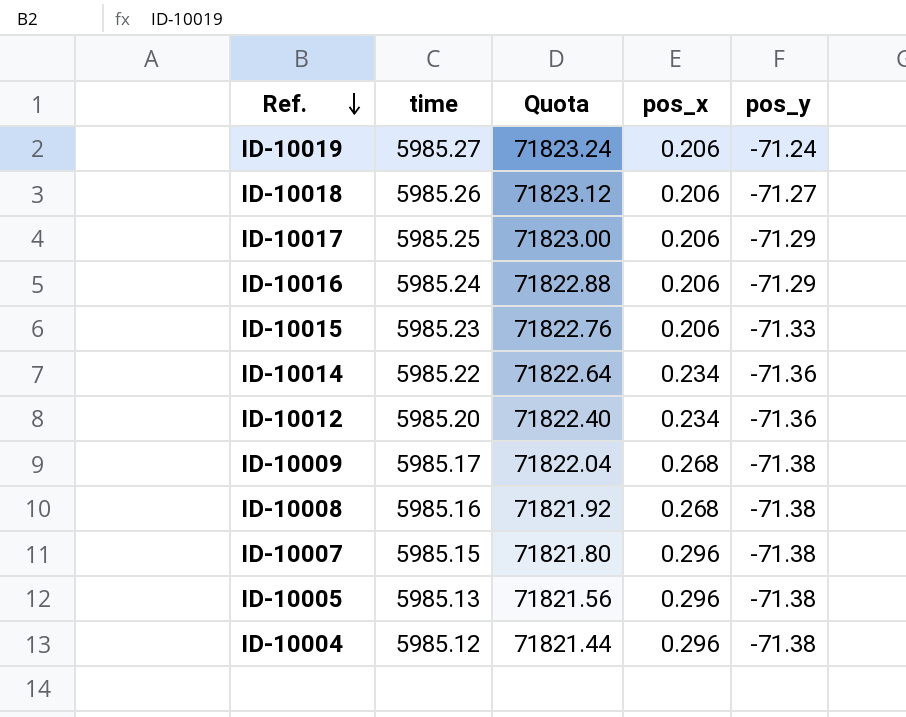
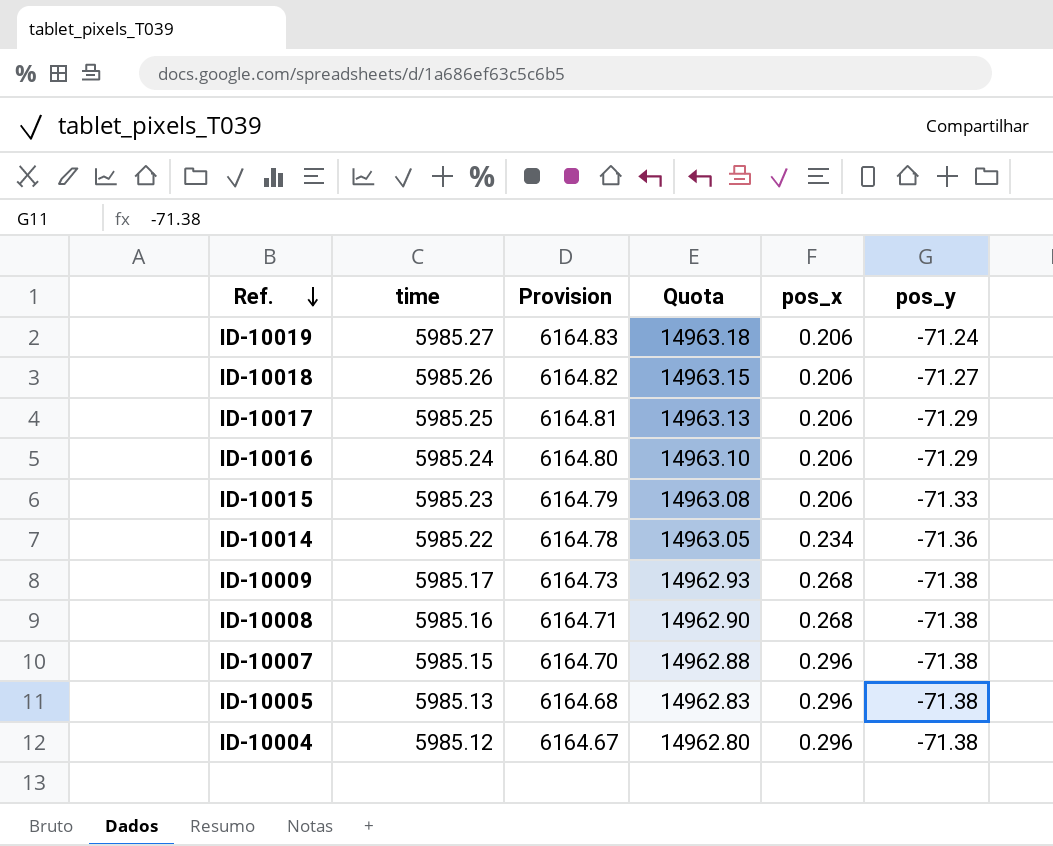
column Provision | formula: none -> [time] * 1.03
column Quota | formula: [time] * 12 -> [time] * 2.5
row ID-10012: 5985.20 | 71822.40 | 0.234 | -71.36 -> none

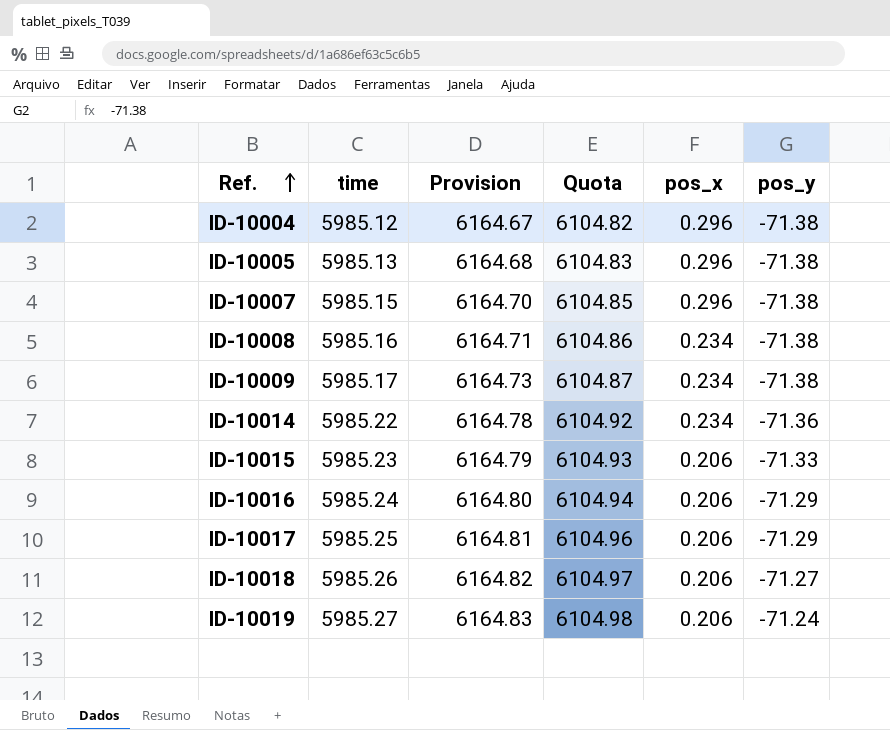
row order: Ref. descending -> Ref. ascending
column Quota | formula: [time] * 2.5 -> [time] * 1.02
ID-10008 | pos_x: 0.268 -> 0.234
ID-10009 | pos_x: 0.268 -> 0.234

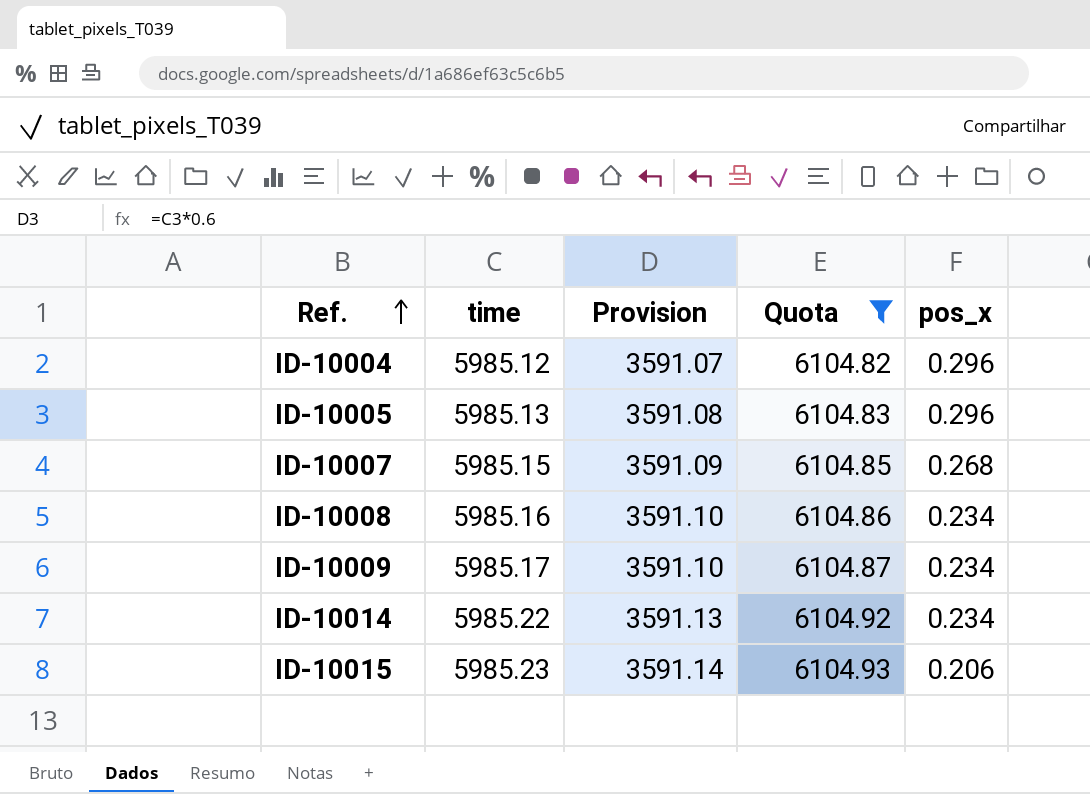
filter: none -> Quota <= 6104.93
column pos_y | position: 6 -> none
column Provision | formula: [time] * 1.03 -> [time] * 0.6
ID-10007 | pos_x: 0.296 -> 0.268

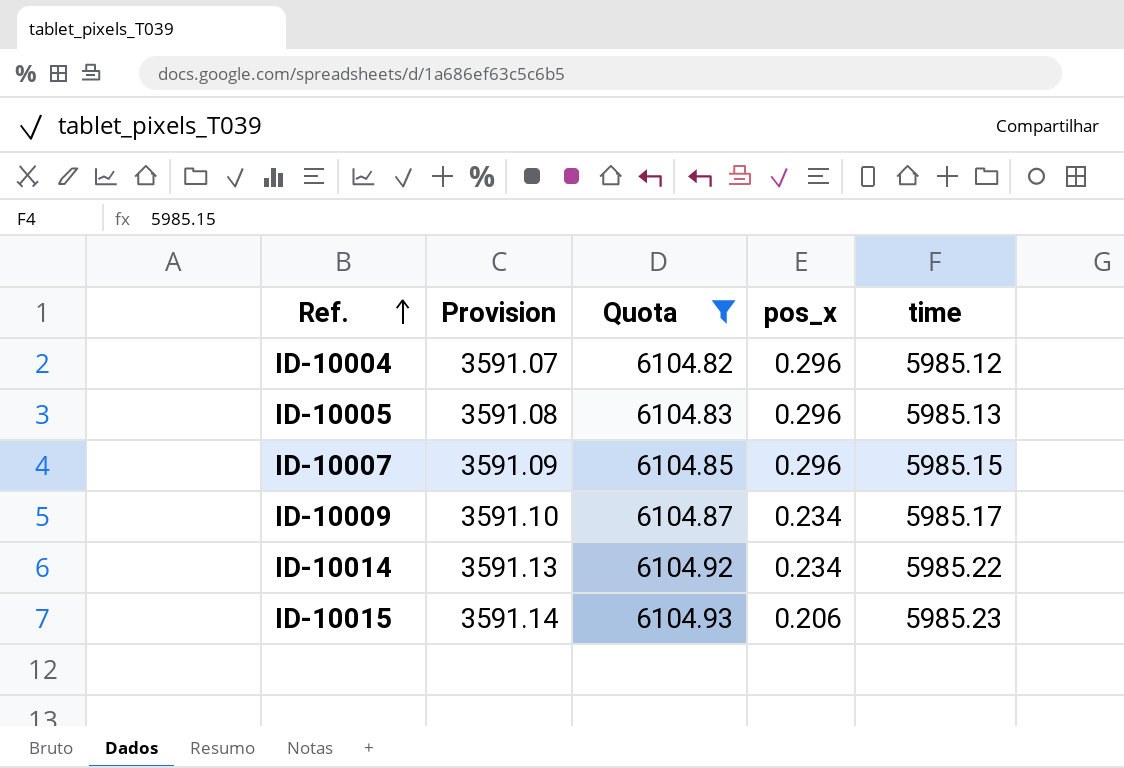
column time | position: 2 -> 5
row ID-10008: 5985.16 | 3591.10 | 6104.86 | 0.234 -> none
ID-10007 | pos_x: 0.268 -> 0.296

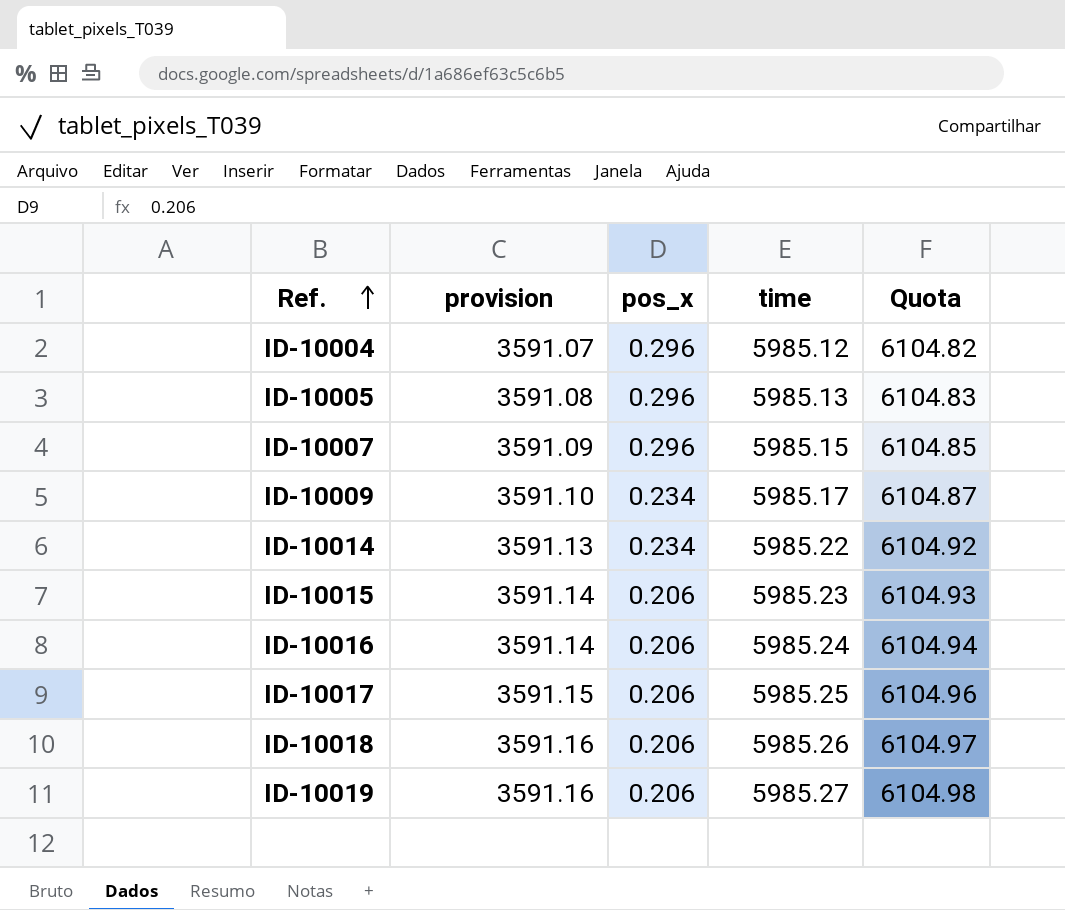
filter: Quota <= 6104.93 -> none
column name: Provision -> provision
column Quota | position: 3 -> 5

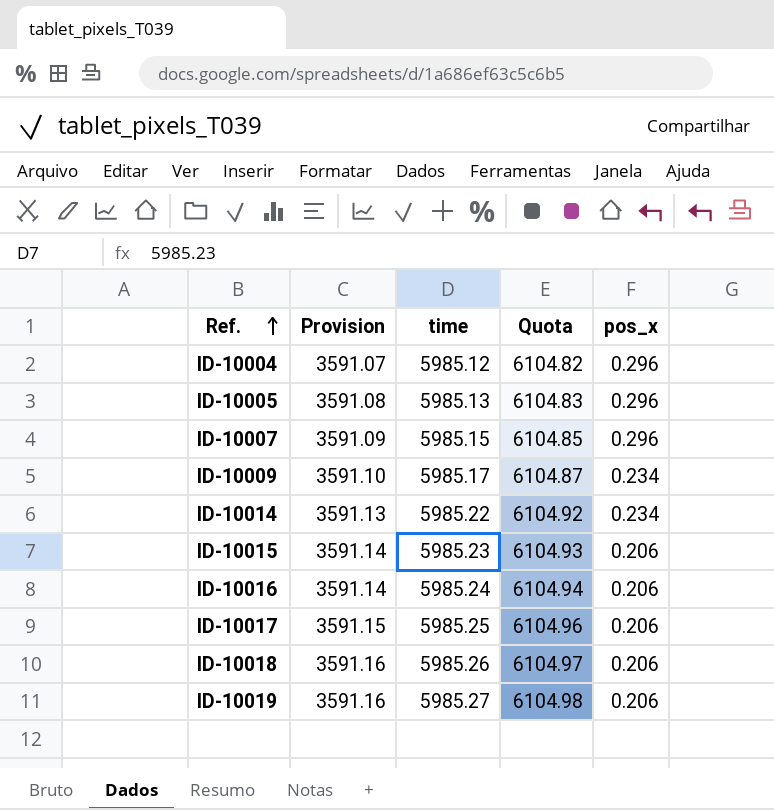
column name: provision -> Provision
column pos_x | position: 3 -> 5

